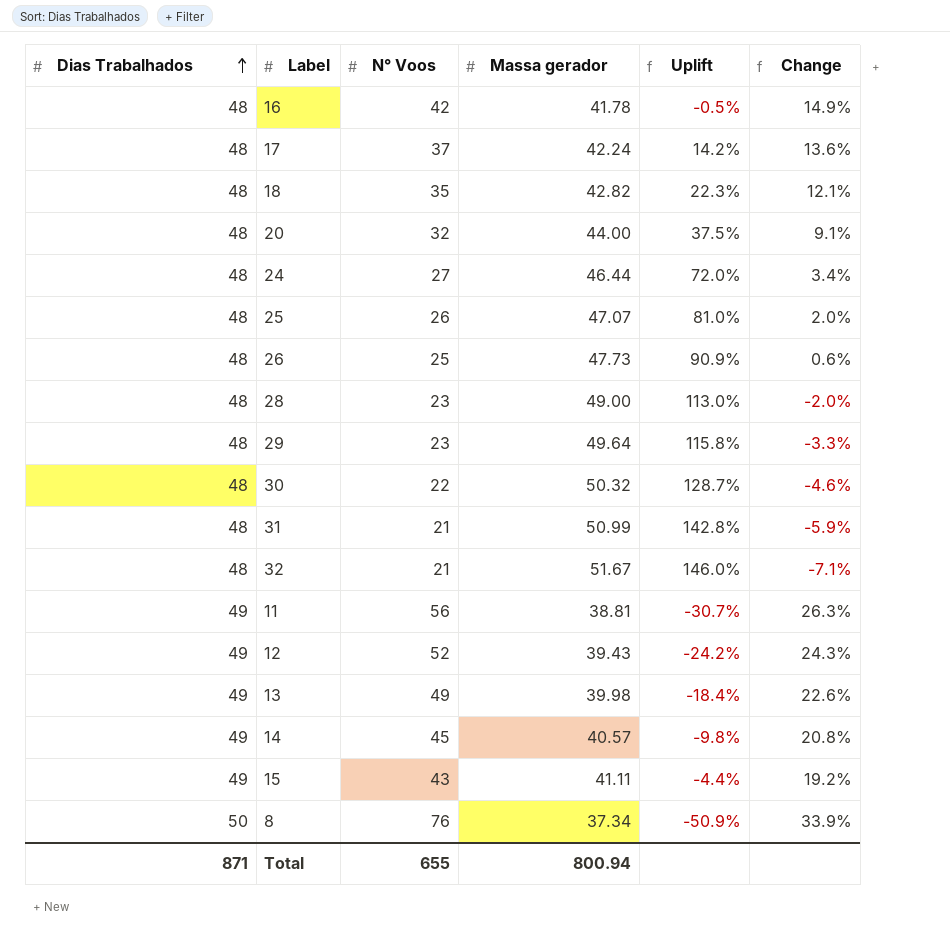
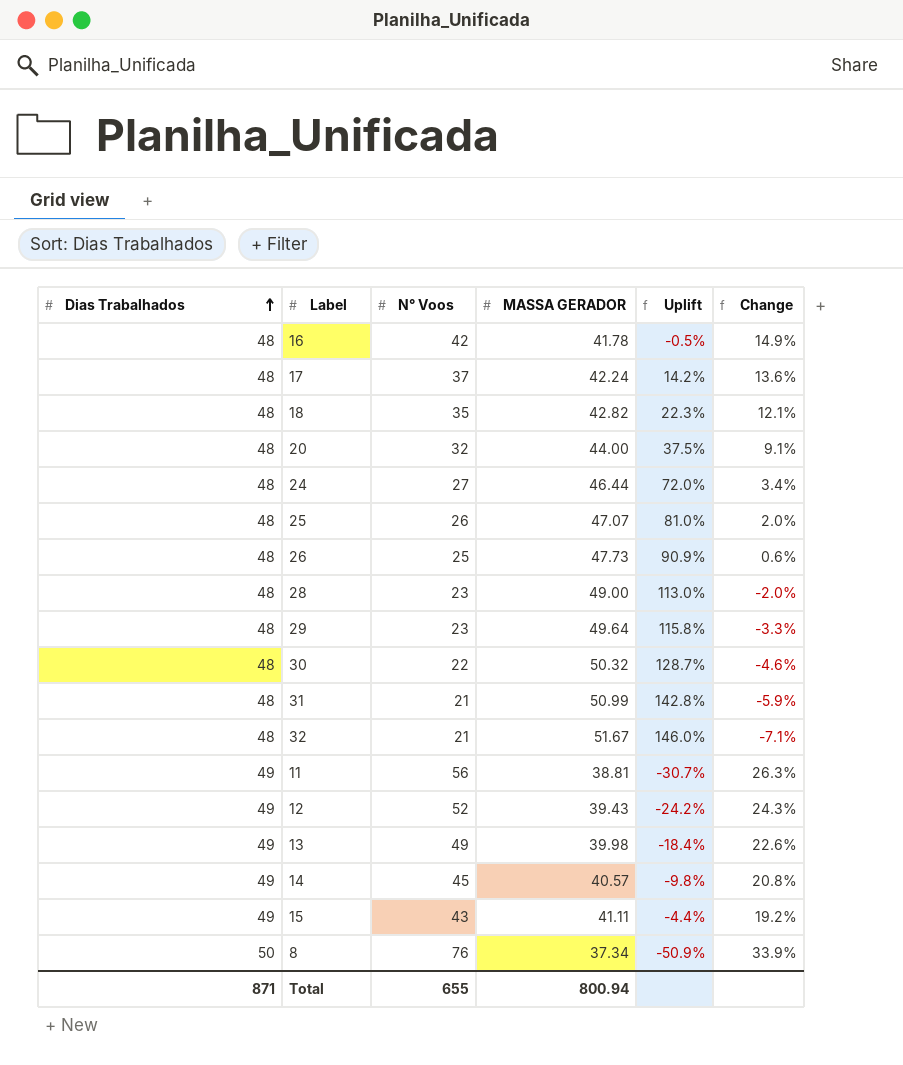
column name: Massa gerador -> MASSA GERADOR

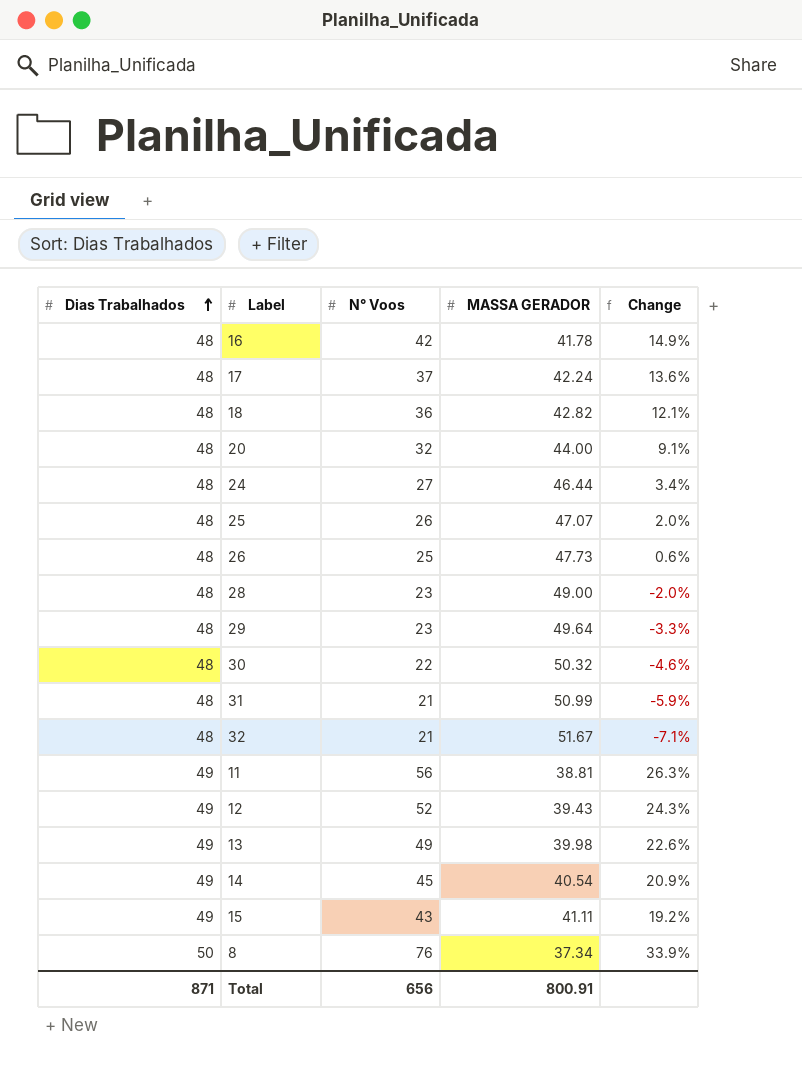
column Uplift | formula: ([MASSA GERADOR] - [N° Voos]) / [N° Voos] -> none
18 | N° Voos: 35 -> 36
14 | MASSA GERADOR: 40.57 -> 40.54
14 | Change: 20.8% -> 20.9%
Total | N° Voos: 655 -> 656
Total | MASSA GERADOR: 800.94 -> 800.91

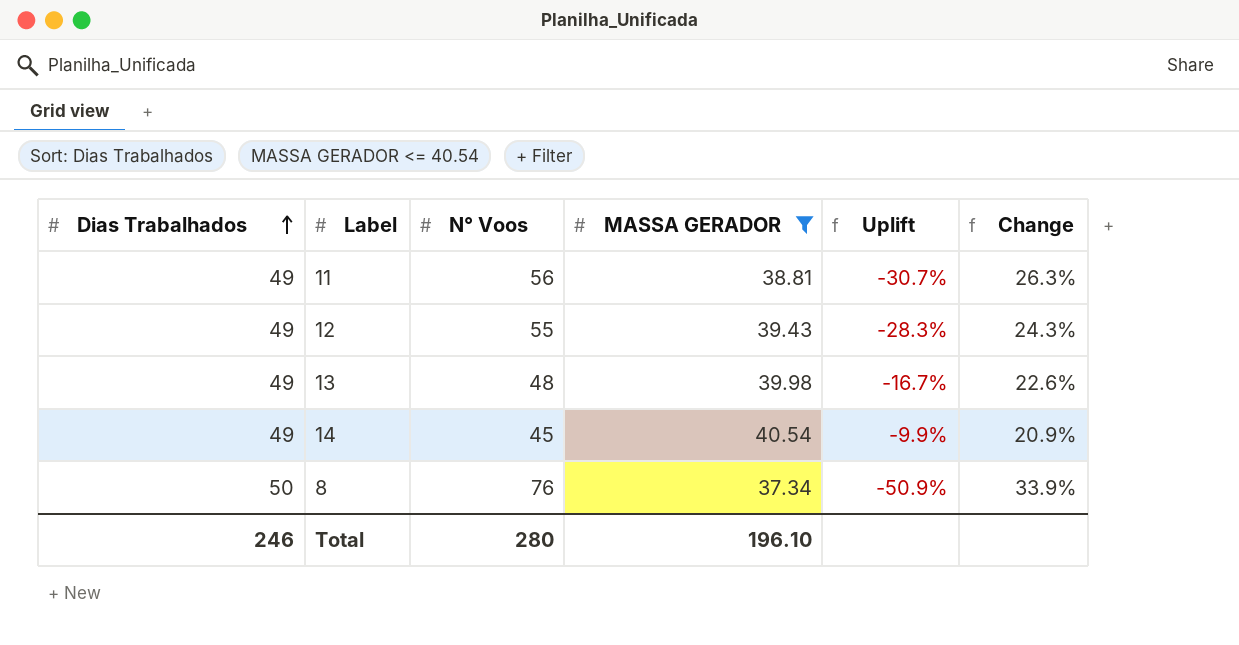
filter: none -> MASSA GERADOR <= 40.54
column Uplift | formula: none -> ([MASSA GERADOR] - [N° Voos]) / [N° Voos]
12 | N° Voos: 52 -> 55
13 | N° Voos: 49 -> 48
Total | Dias Trabalhados: 871 -> 246
Total | N° Voos: 656 -> 280
Total | MASSA GERADOR: 800.91 -> 196.10

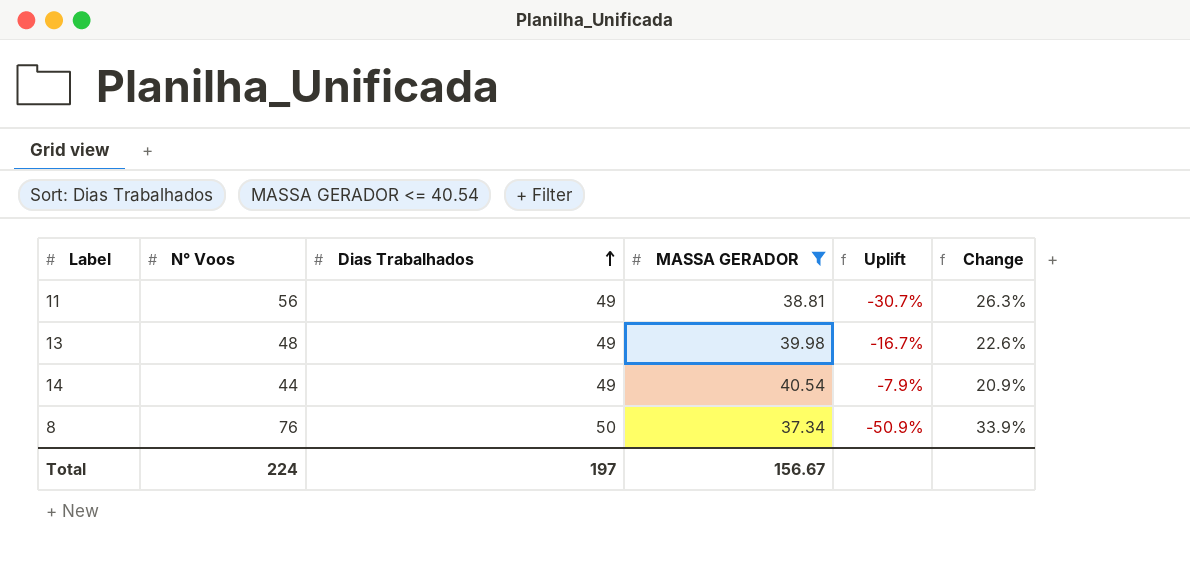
column Dias Trabalhados | position: 1 -> 3
row 12: 49 | 55 | 39.43 | -28.3% | 24.3% -> none
14 | N° Voos: 45 -> 44
14 | Uplift: -9.9% -> -7.9%
Total | N° Voos: 280 -> 224
Total | Dias Trabalhados: 246 -> 197
Total | MASSA GERADOR: 196.10 -> 156.67

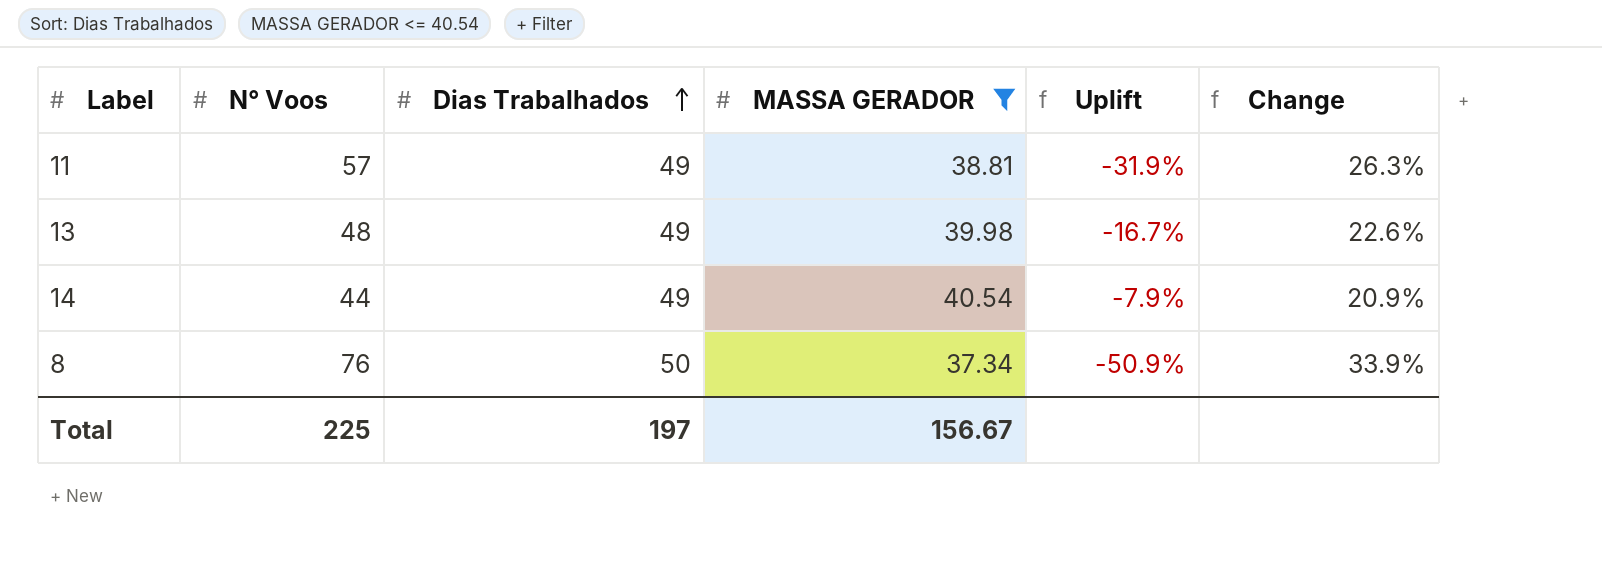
11 | N° Voos: 56 -> 57
11 | Uplift: -30.7% -> -31.9%
Total | N° Voos: 224 -> 225

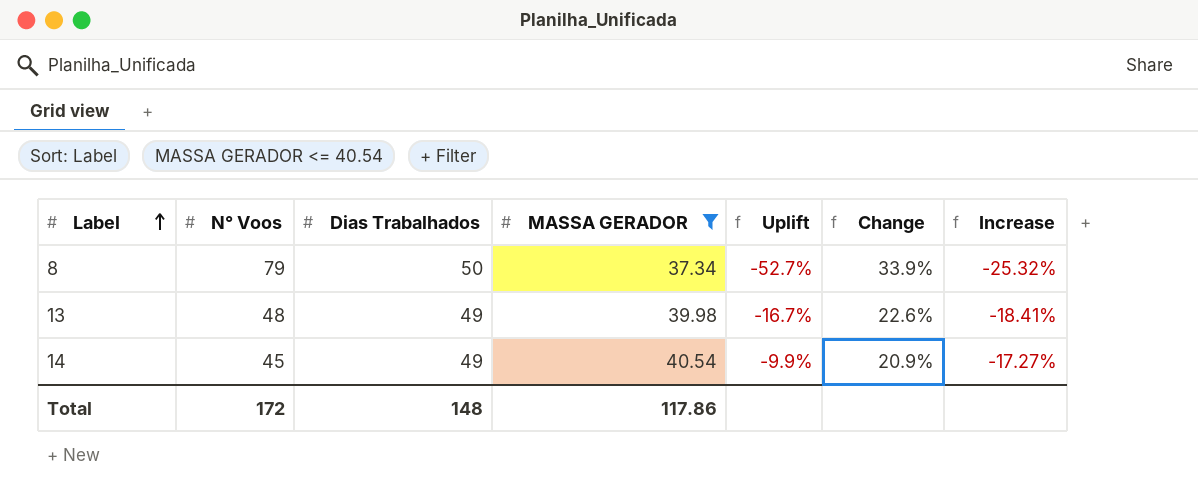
row order: Dias Trabalhados ascending -> Label ascending
column Increase | formula: none -> ([MASSA GERADOR] - [Dias Trabalhados]) / [Dias Trabalhados]
row 11: 57 | 49 | 38.81 | -31.9% | 26.3% -> none
8 | N° Voos: 76 -> 79
8 | Uplift: -50.9% -> -52.7%
14 | N° Voos: 44 -> 45
14 | Uplift: -7.9% -> -9.9%
Total | N° Voos: 225 -> 172
Total | Dias Trabalhados: 197 -> 148
Total | MASSA GERADOR: 156.67 -> 117.86

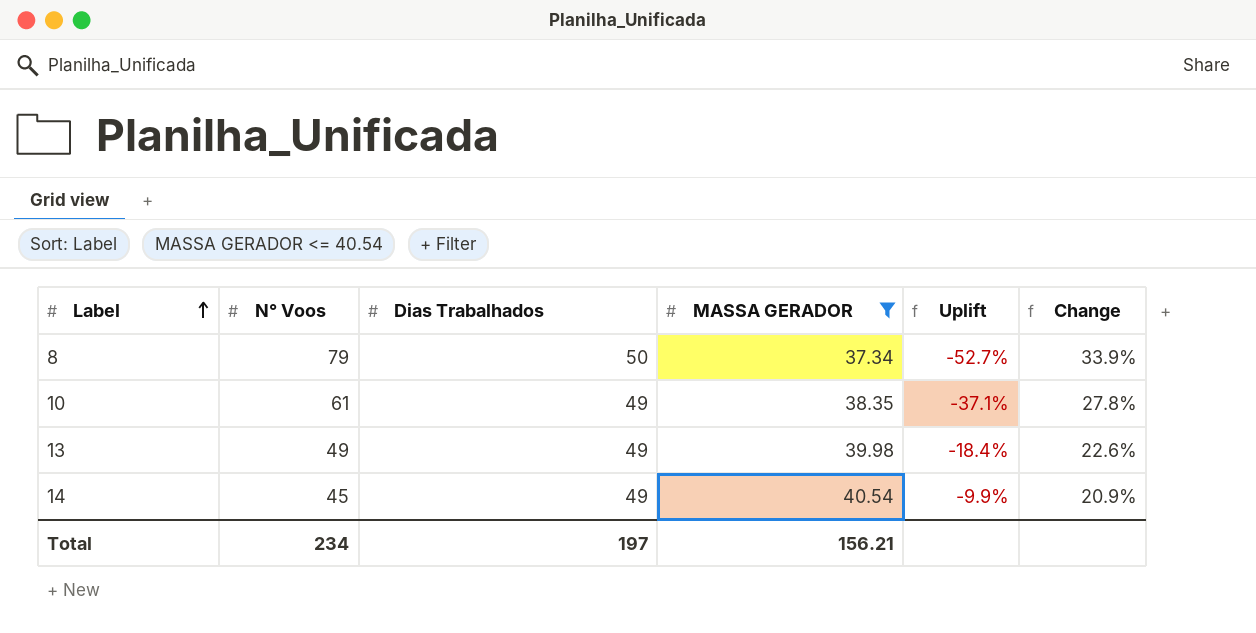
column Increase | formula: ([MASSA GERADOR] - [Dias Trabalhados]) / [Dias Trabalhados] -> none
row 10: none -> 61 | 49 | 38.35 | -37.1% | 27.8%
13 | N° Voos: 48 -> 49
13 | Uplift: -16.7% -> -18.4%
Total | N° Voos: 172 -> 234
Total | Dias Trabalhados: 148 -> 197
Total | MASSA GERADOR: 117.86 -> 156.21

